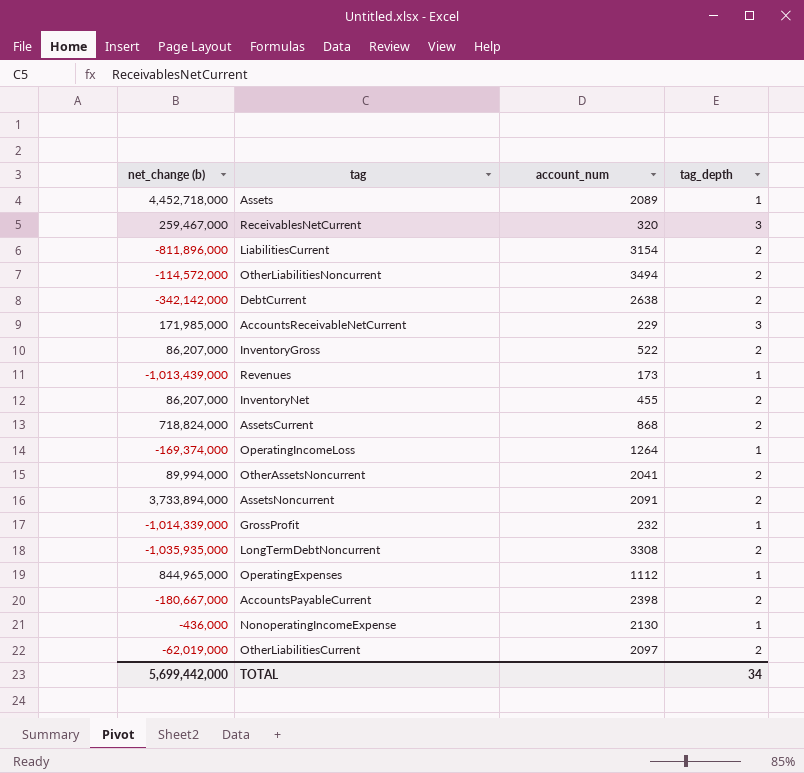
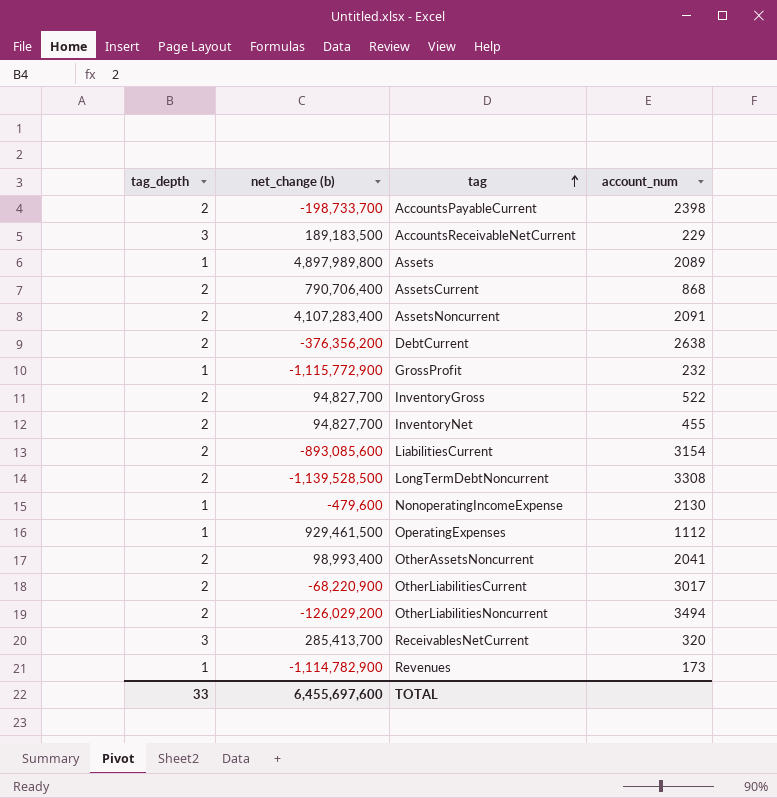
row order: none -> tag ascending
column tag_depth | position: 4 -> 1
row OperatingIncomeLoss: -169,374,000 | 1264 | 1 -> none
AccountsPayableCurrent | net_change (b): -180,667,000 -> -198,733,700
AccountsReceivableNetCurrent | net_change (b): 171,985,000 -> 189,183,500
Assets | net_change (b): 4,452,718,000 -> 4,897,989,800
AssetsCurrent | net_change (b): 718,824,000 -> 790,706,400
AssetsNoncurrent | net_change (b): 3,733,894,000 -> 4,107,283,400
DebtCurrent | net_change (b): -342,142,000 -> -376,356,200
GrossProfit | net_change (b): -1,014,339,000 -> -1,115,772,900
InventoryGross | net_change (b): 86,207,000 -> 94,827,700
InventoryNet | net_change (b): 86,207,000 -> 94,827,700
LiabilitiesCurrent | net_change (b): -811,896,000 -> -893,085,600
LongTermDebtNoncurrent | net_change (b): -1,035,935,000 -> -1,139,528,500
NonoperatingIncomeExpense | net_change (b): -436,000 -> -479,600
OperatingExpenses | net_change (b): 844,965,000 -> 929,461,500
OtherAssetsNoncurrent | net_change (b): 89,994,000 -> 98,993,400
OtherLiabilitiesCurrent | net_change (b): -62,019,000 -> -68,220,900
OtherLiabilitiesCurrent | account_num: 2097 -> 3017
OtherLiabilitiesNoncurrent | net_change (b): -114,572,000 -> -126,029,200
ReceivablesNetCurrent | net_change (b): 259,467,000 -> 285,413,700
Revenues | net_change (b): -1,013,439,000 -> -1,114,782,900
TOTAL | tag_depth: 34 -> 33
TOTAL | net_change (b): 5,699,442,000 -> 6,455,697,600

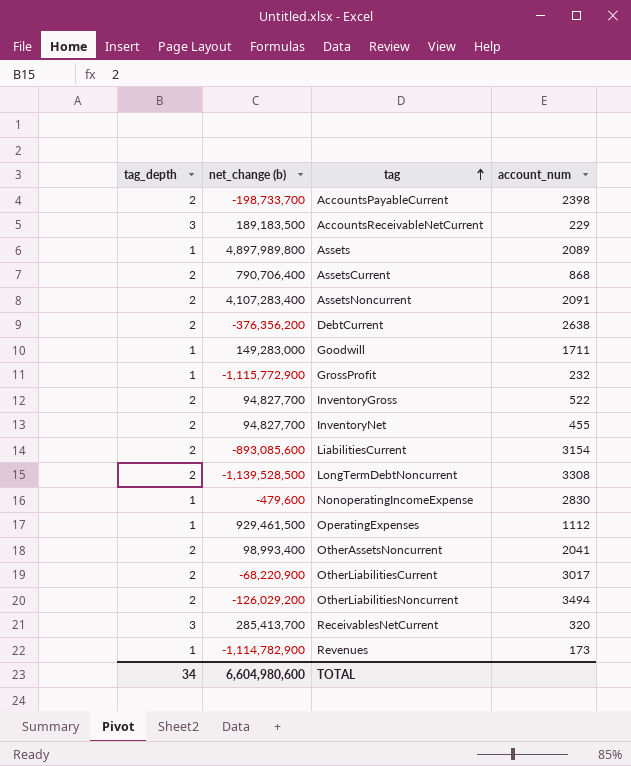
row Goodwill: none -> 1 | 149,283,000 | 1711
NonoperatingIncomeExpense | account_num: 2130 -> 2830
TOTAL | tag_depth: 33 -> 34
TOTAL | net_change (b): 6,455,697,600 -> 6,604,980,600

